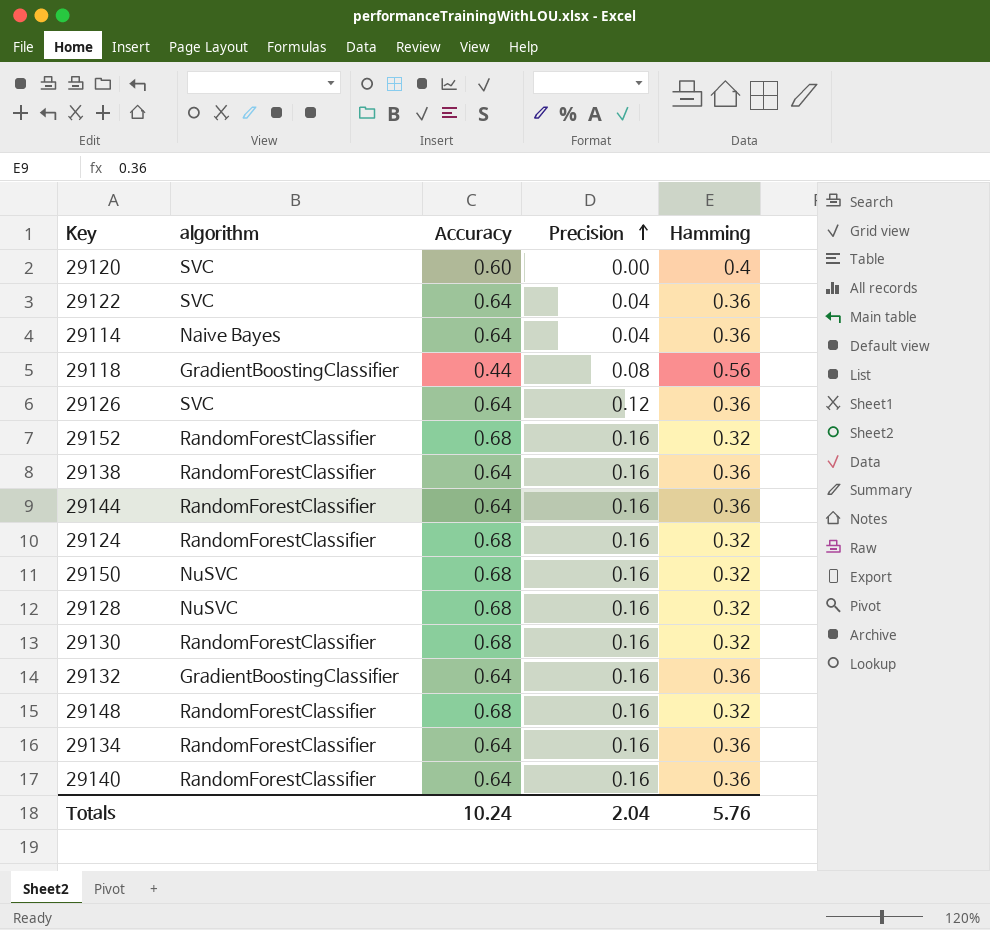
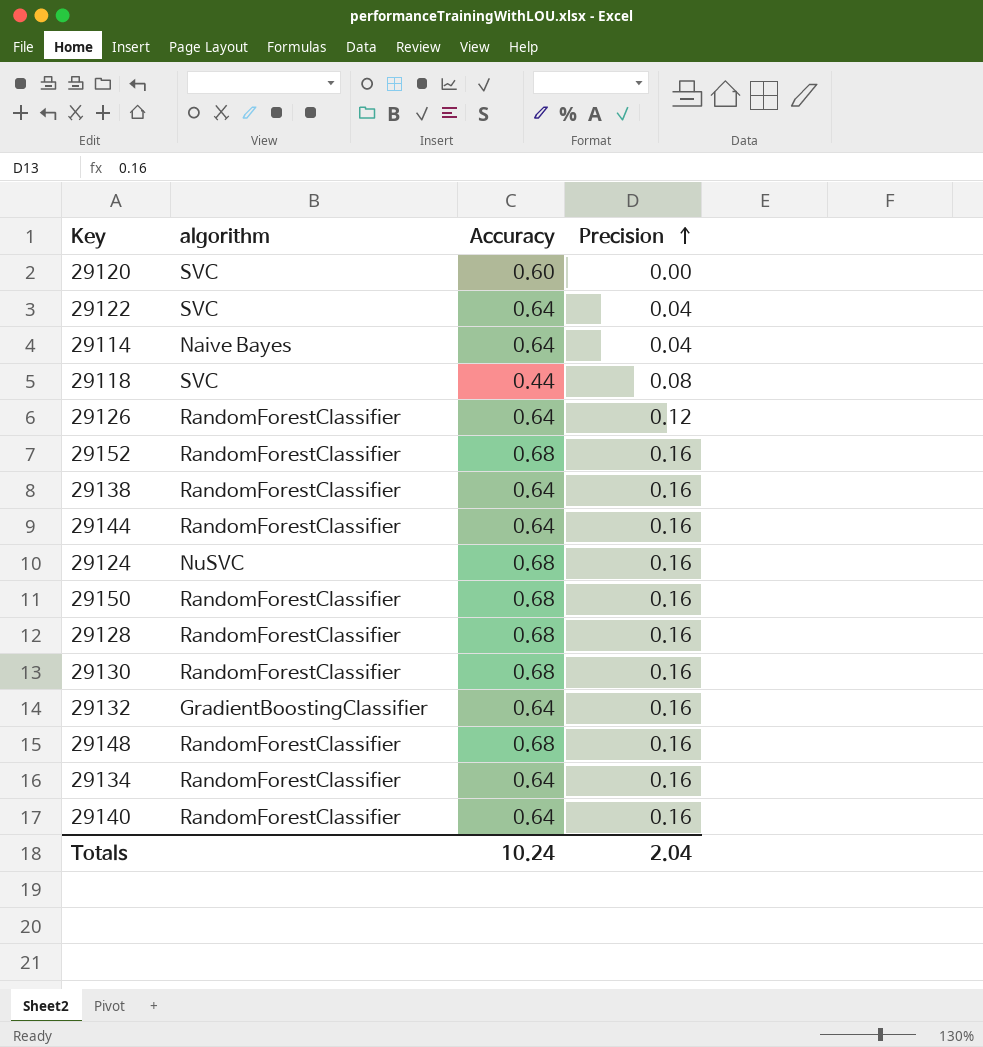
column Hamming | position: 5 -> none
29118 | algorithm: GradientBoostingClassifier -> SVC
29126 | algorithm: SVC -> RandomForestClassifier
29124 | algorithm: RandomForestClassifier -> NuSVC
29150 | algorithm: NuSVC -> RandomForestClassifier
29128 | algorithm: NuSVC -> RandomForestClassifier

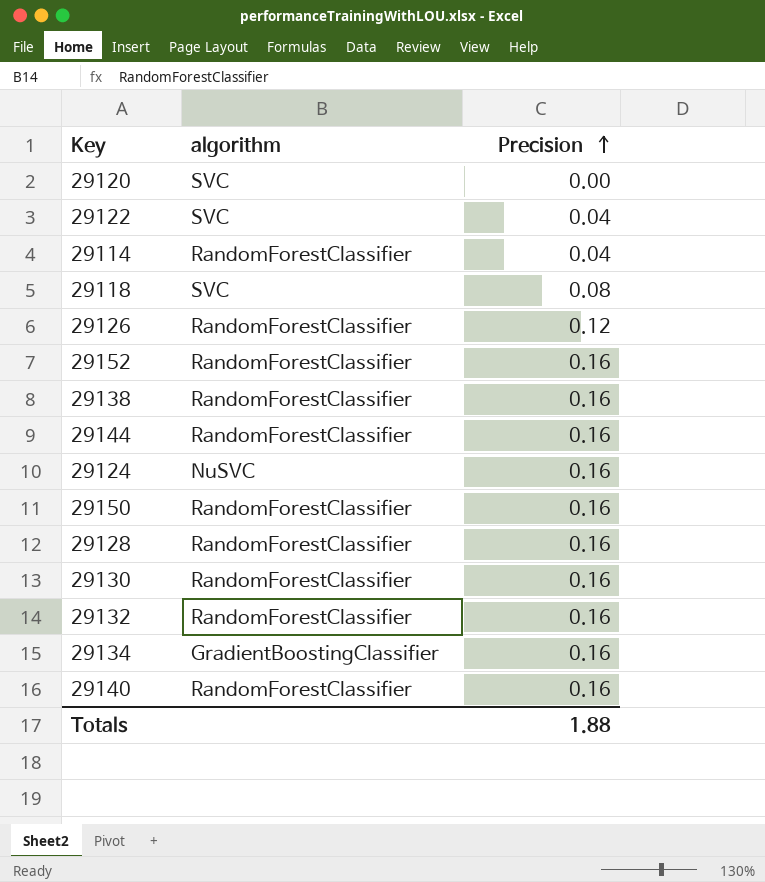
column Accuracy | position: 3 -> none
row 29148: RandomForestClassifier | 0.68 | 0.16 -> none
29114 | algorithm: Naive Bayes -> RandomForestClassifier
29132 | algorithm: GradientBoostingClassifier -> RandomForestClassifier
29134 | algorithm: RandomForestClassifier -> GradientBoostingClassifier
Totals | Precision: 2.04 -> 1.88

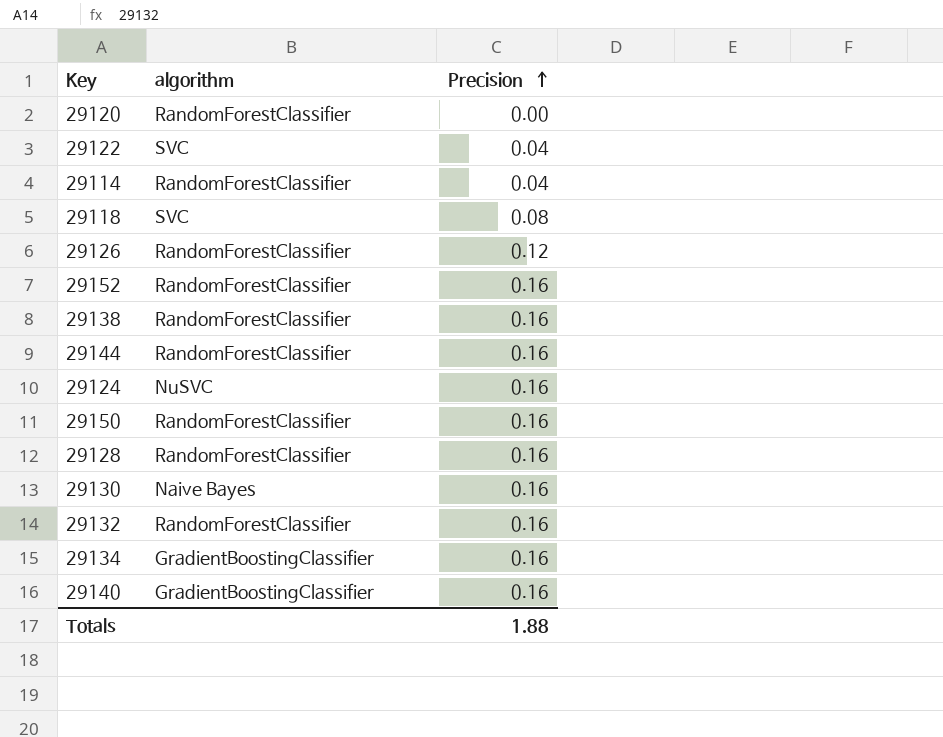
29120 | algorithm: SVC -> RandomForestClassifier
29130 | algorithm: RandomForestClassifier -> Naive Bayes
29140 | algorithm: RandomForestClassifier -> GradientBoostingClassifier

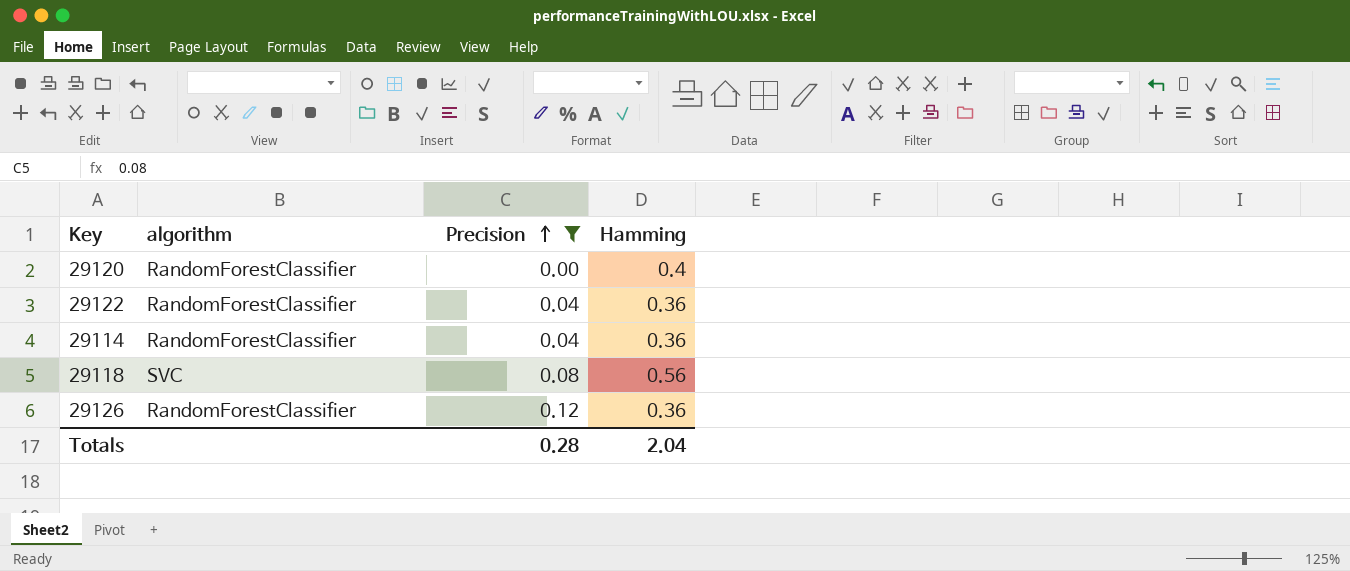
filter: none -> Precision != 0.16
column Hamming | position: none -> 4
29122 | algorithm: SVC -> RandomForestClassifier
Totals | Precision: 1.88 -> 0.28

